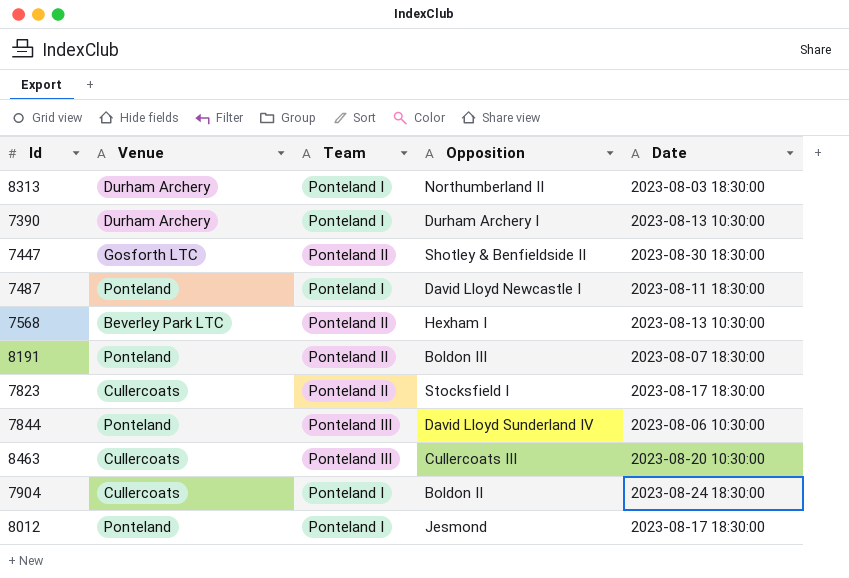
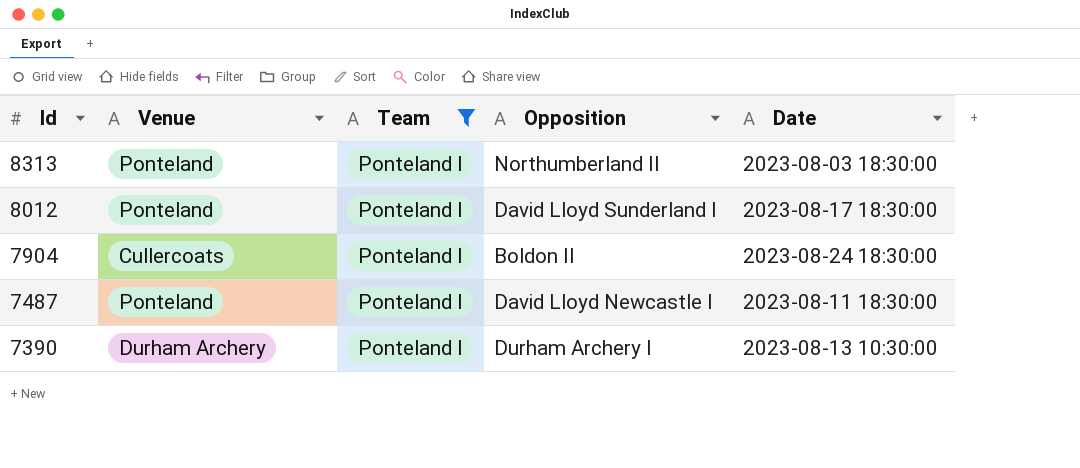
filter: none -> Team = Ponteland I
row order: none -> Id descending
8313 | Venue: Durham Archery -> Ponteland
8012 | Opposition: Jesmond -> David Lloyd Sunderland I

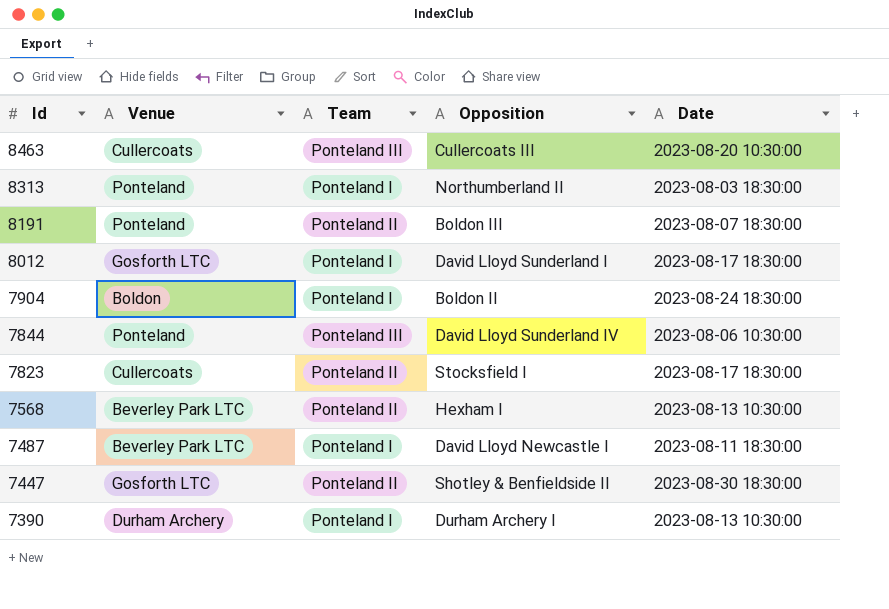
filter: Team = Ponteland I -> none
8012 | Venue: Ponteland -> Gosforth LTC
7904 | Venue: Cullercoats -> Boldon
7487 | Venue: Ponteland -> Beverley Park LTC

